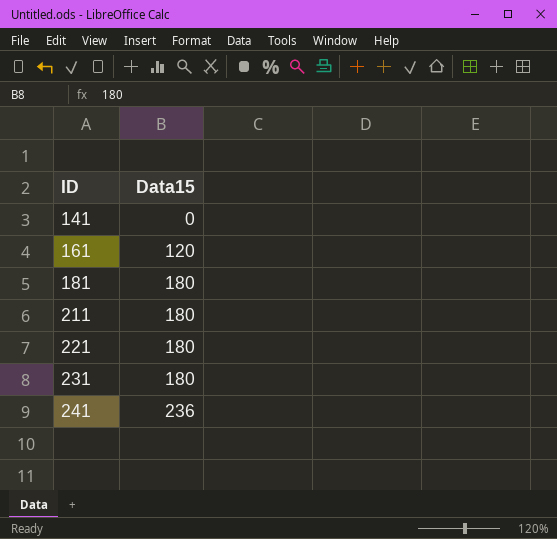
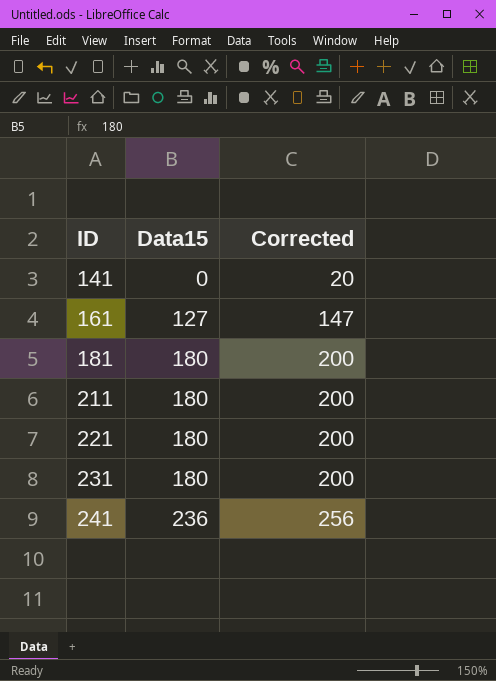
column Corrected | formula: none -> [Data15] + 20
161 | Data15: 120 -> 127

